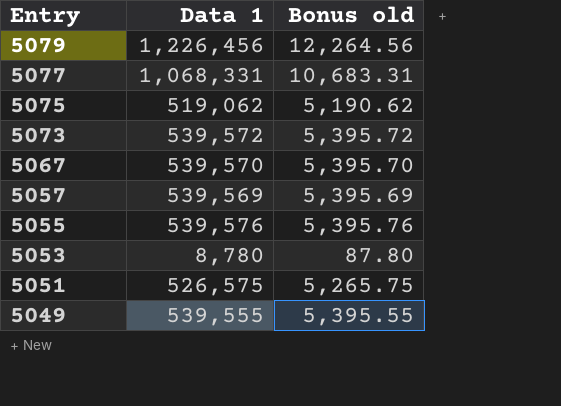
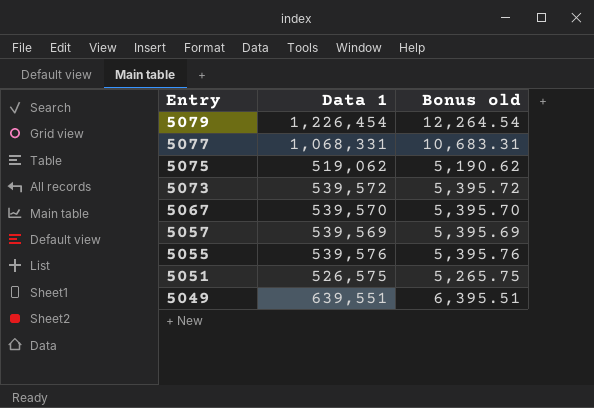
row 5053: 8,780 | 87.80 -> none
5079 | Data 1: 1,226,456 -> 1,226,454
5079 | Bonus old: 12,264.56 -> 12,264.54
5049 | Data 1: 539,555 -> 639,551
5049 | Bonus old: 5,395.55 -> 6,395.51

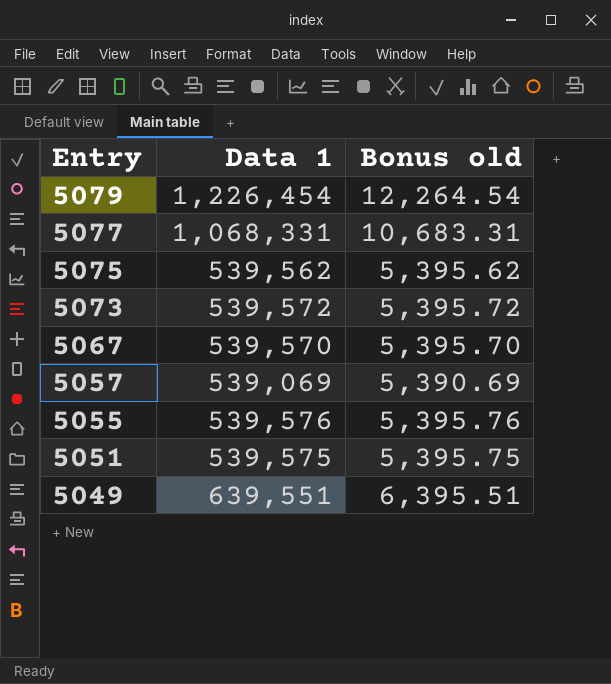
5075 | Data 1: 519,062 -> 539,562
5075 | Bonus old: 5,190.62 -> 5,395.62
5057 | Data 1: 539,569 -> 539,069
5057 | Bonus old: 5,395.69 -> 5,390.69
5051 | Data 1: 526,575 -> 539,575
5051 | Bonus old: 5,265.75 -> 5,395.75

